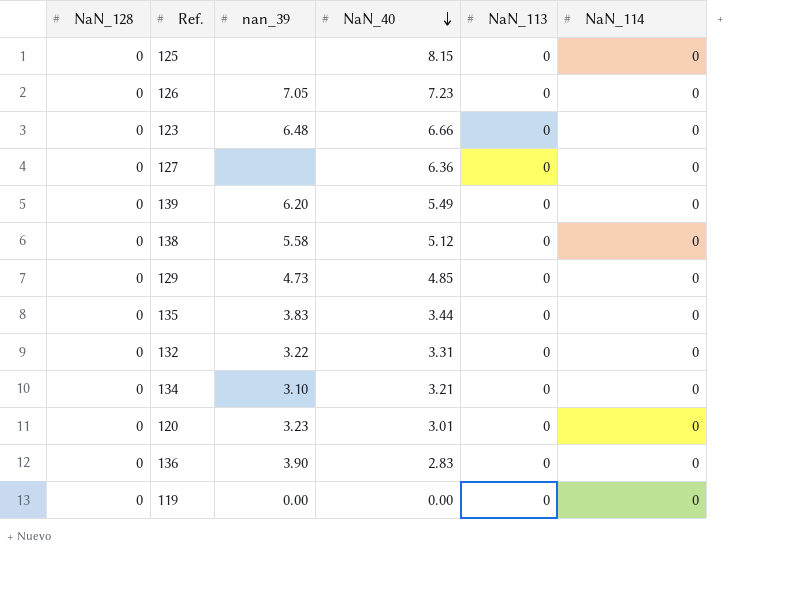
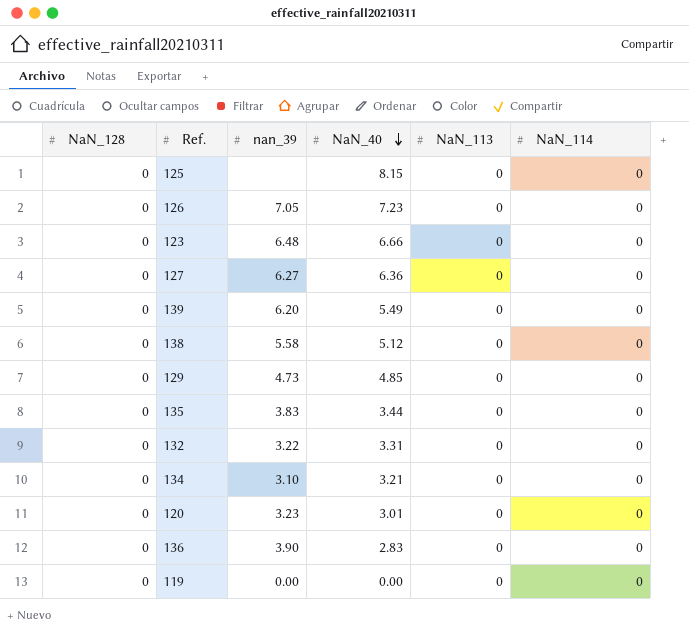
127 | nan_39: none -> 6.27

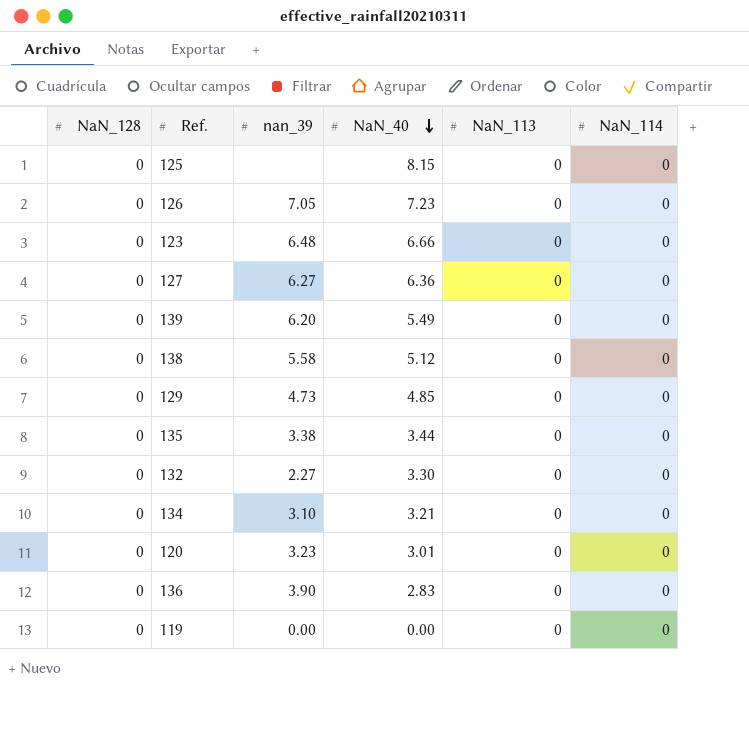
135 | nan_39: 3.83 -> 3.38
132 | nan_39: 3.22 -> 2.27
132 | NaN_40: 3.31 -> 3.30

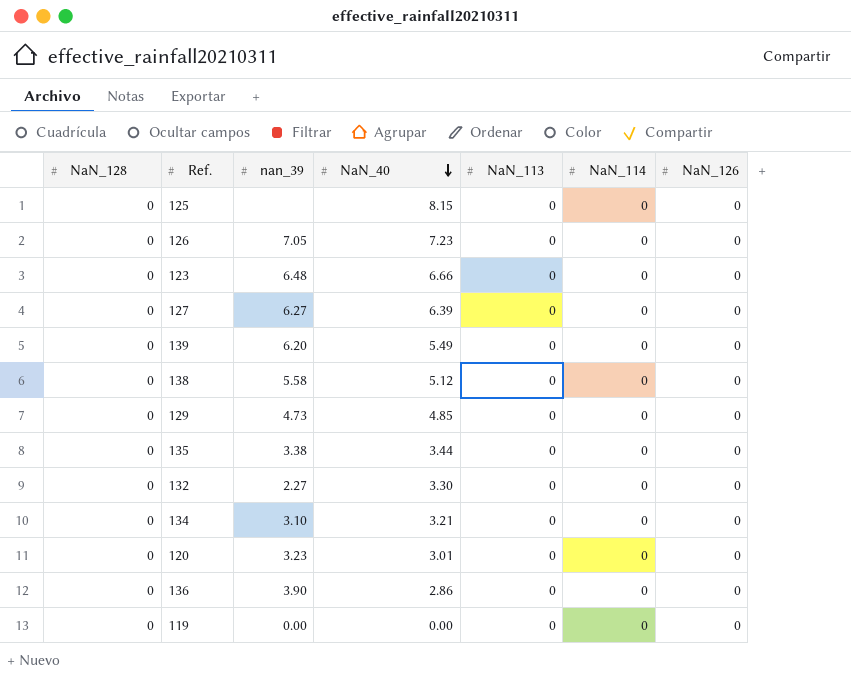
column NaN_126 | position: none -> 7
127 | NaN_40: 6.36 -> 6.39
136 | NaN_40: 2.83 -> 2.86

